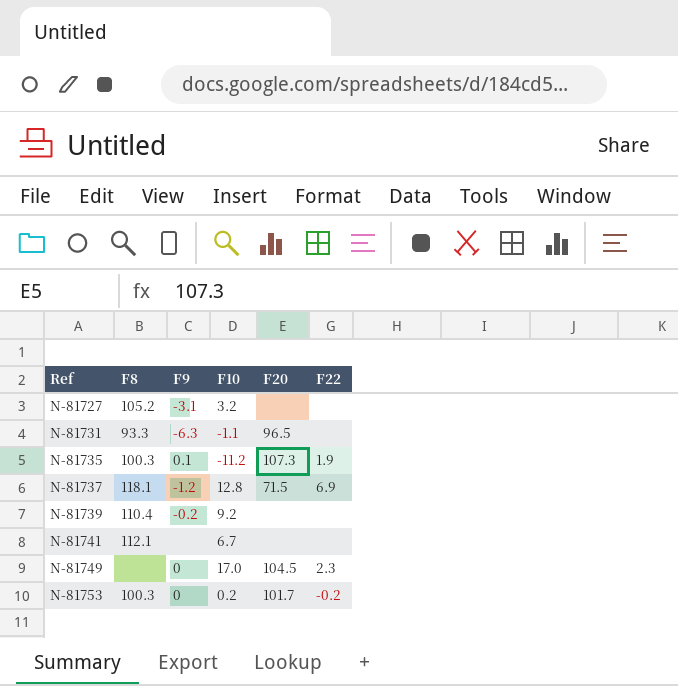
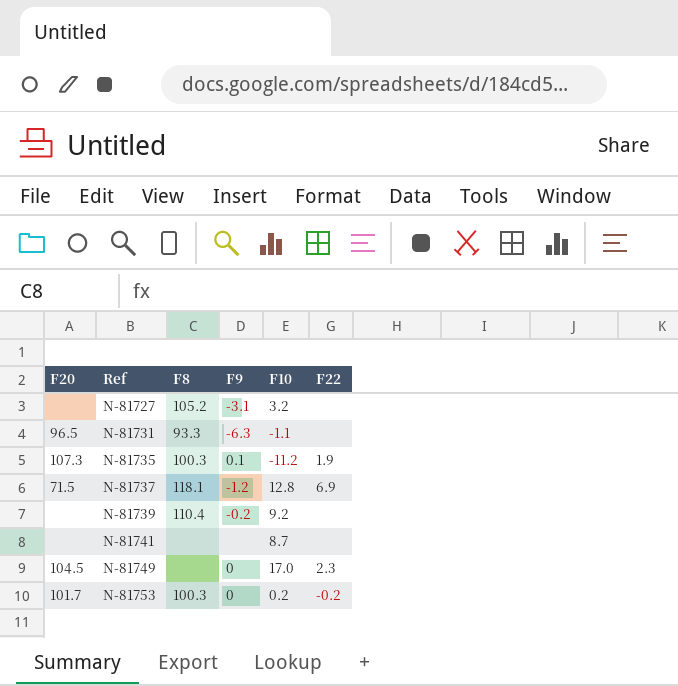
column F20 | position: 5 -> 1
N-81741 | F8: 112.1 -> none
N-81741 | F10: 6.7 -> 8.7

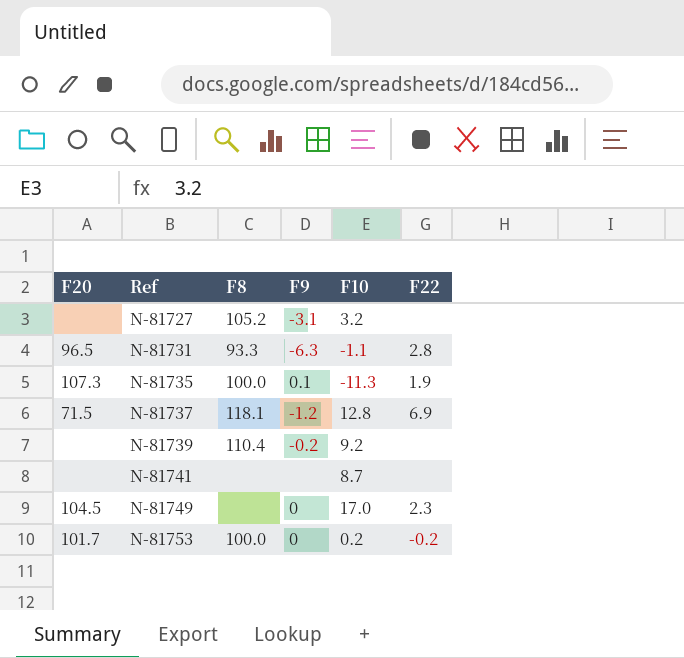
N-81731 | F22: none -> 2.8
N-81735 | F8: 100.3 -> 100.0
N-81735 | F10: -11.2 -> -11.3
N-81753 | F8: 100.3 -> 100.0

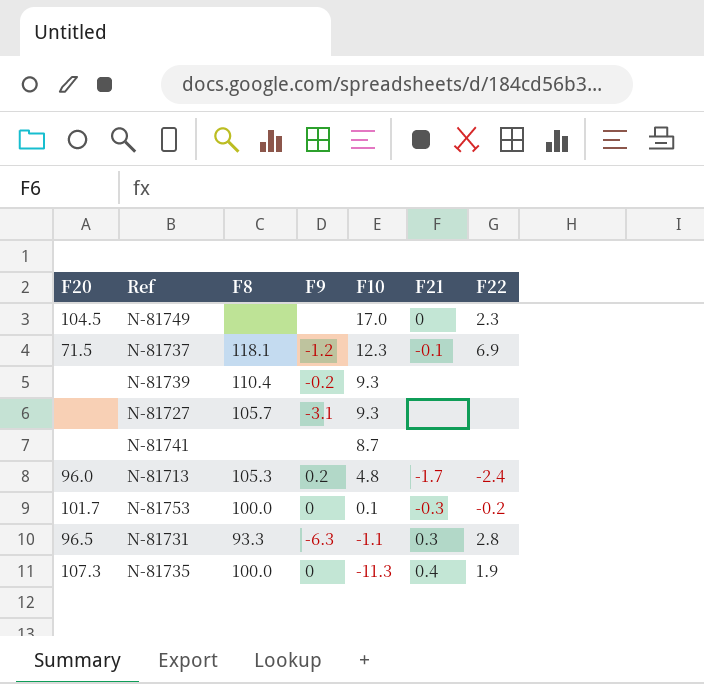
row order: Ref ascending -> F10 descending
column F21 | position: none -> 6
N-81749 | F9: 0 -> none
N-81737 | F10: 12.8 -> 12.3
N-81739 | F10: 9.2 -> 9.3
N-81727 | F8: 105.2 -> 105.7
N-81727 | F10: 3.2 -> 9.3
row N-81713: none -> 96.0 | 105.3 | 0.2 | 4.8 | -1.7 | -2.4
N-81753 | F10: 0.2 -> 0.1
N-81735 | F9: 0.1 -> 0

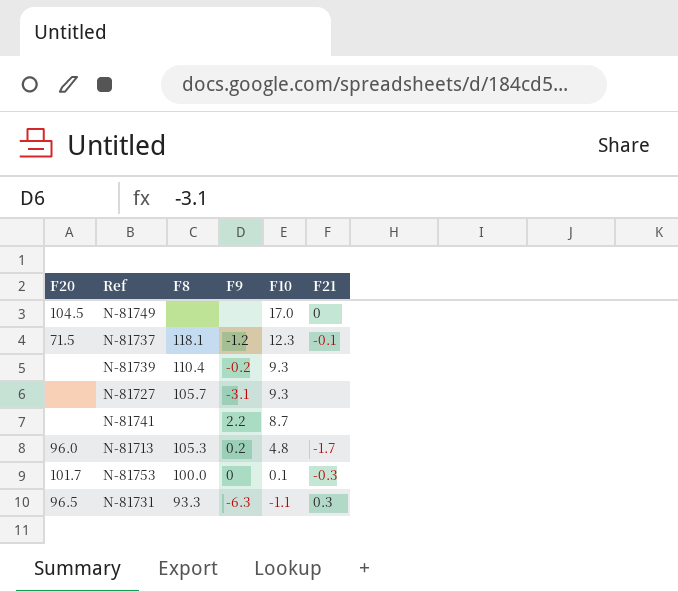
column F22 | position: 7 -> none
row N-81735: 107.3 | 100.0 | 0 | -11.3 | 0.4 | 1.9 -> none
N-81741 | F9: none -> 2.2

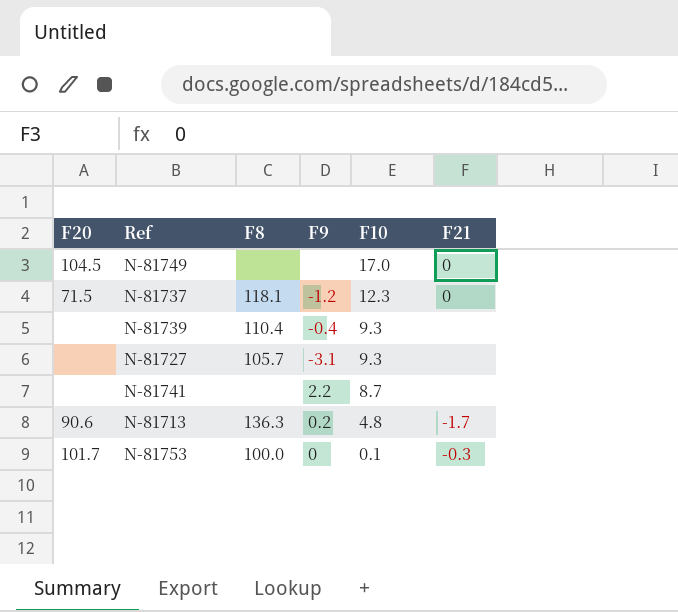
row N-81731: 96.5 | 93.3 | -6.3 | -1.1 | 0.3 -> none
N-81737 | F21: -0.1 -> 0
N-81739 | F9: -0.2 -> -0.4
N-81713 | F20: 96.0 -> 90.6
N-81713 | F8: 105.3 -> 136.3

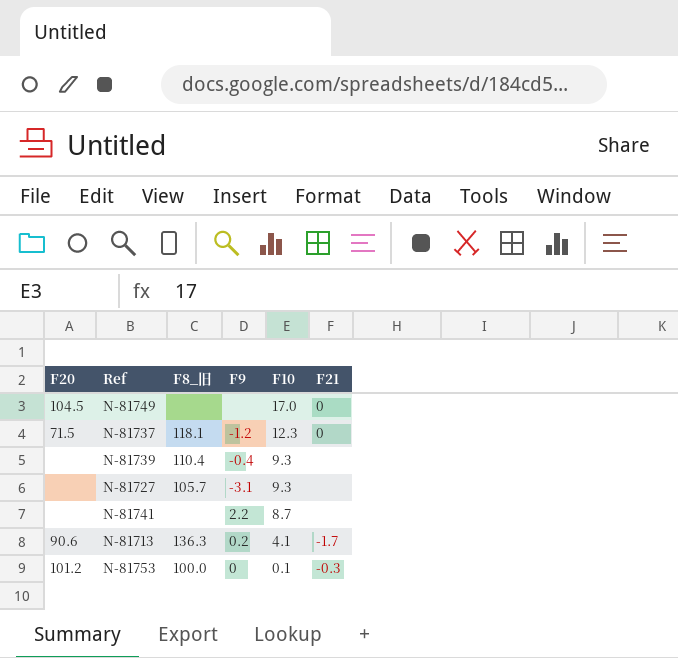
column name: F8 -> F8_旧
N-81713 | F10: 4.8 -> 4.1
N-81753 | F20: 101.7 -> 101.2

